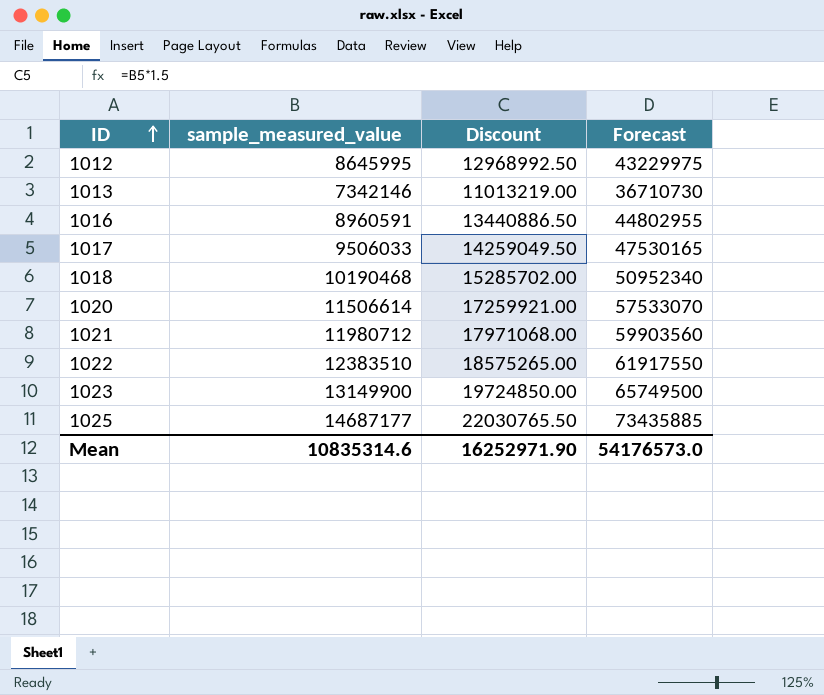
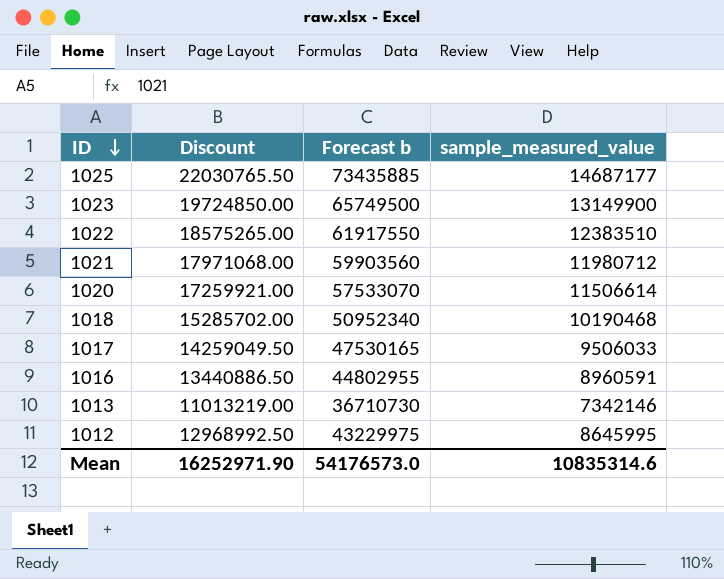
row order: ID ascending -> ID descending
column name: Forecast -> Forecast b
column sample_measured_value | position: 2 -> 4

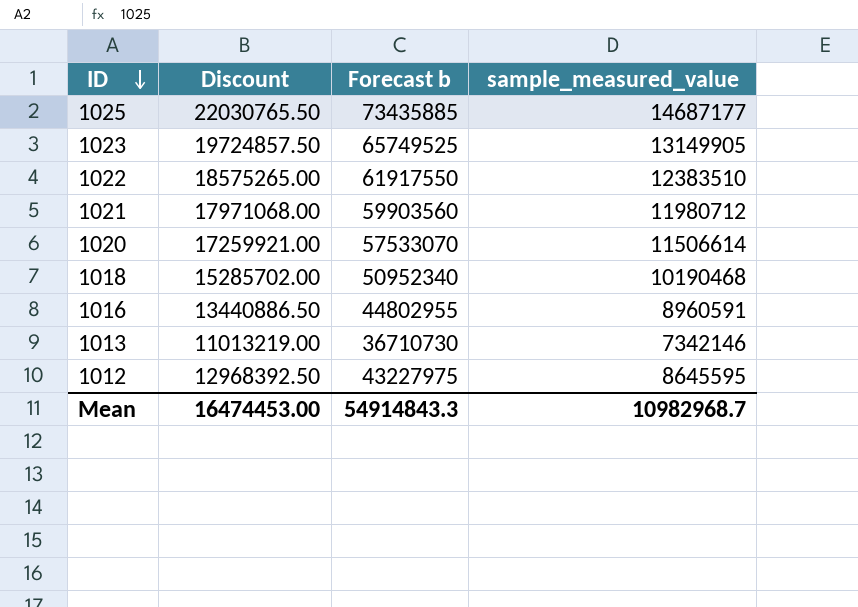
row 1017: 14259049.50 | 47530165 | 9506033 -> none
1023 | Discount: 19724850.00 -> 19724857.50
1023 | Forecast b: 65749500 -> 65749525
1023 | sample_measured_value: 13149900 -> 13149905
1012 | Discount: 12968992.50 -> 12968392.50
1012 | Forecast b: 43229975 -> 43227975
1012 | sample_measured_value: 8645995 -> 8645595
Mean | Discount: 16252971.90 -> 16474453.00
Mean | Forecast b: 54176573.0 -> 54914843.3
Mean | sample_measured_value: 10835314.6 -> 10982968.7

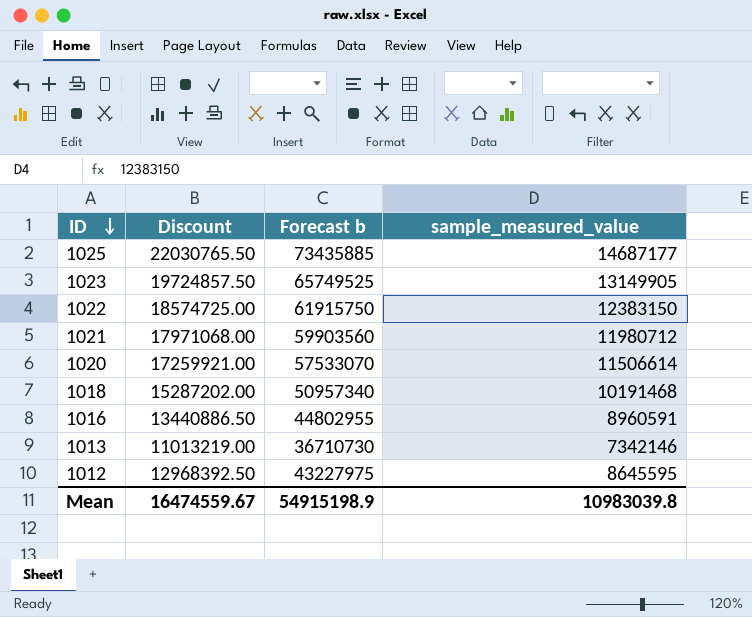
1022 | Discount: 18575265.00 -> 18574725.00
1022 | Forecast b: 61917550 -> 61915750
1022 | sample_measured_value: 12383510 -> 12383150
1018 | Discount: 15285702.00 -> 15287202.00
1018 | Forecast b: 50952340 -> 50957340
1018 | sample_measured_value: 10190468 -> 10191468
Mean | Discount: 16474453.00 -> 16474559.67
Mean | Forecast b: 54914843.3 -> 54915198.9
Mean | sample_measured_value: 10982968.7 -> 10983039.8

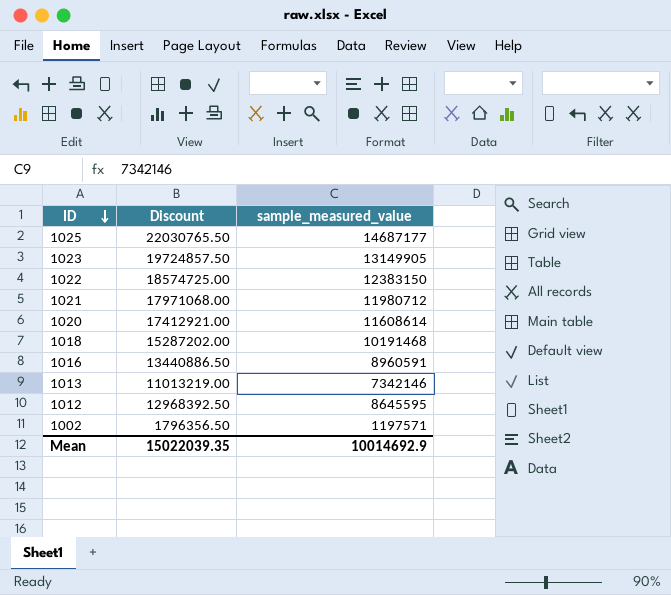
column Forecast b | formula: [sample_measured_value] * 5 -> none
1020 | Discount: 17259921.00 -> 17412921.00
1020 | sample_measured_value: 11506614 -> 11608614
row 1002: none -> 1796356.50 | 1197571
Mean | Discount: 16474559.67 -> 15022039.35
Mean | sample_measured_value: 10983039.8 -> 10014692.9

